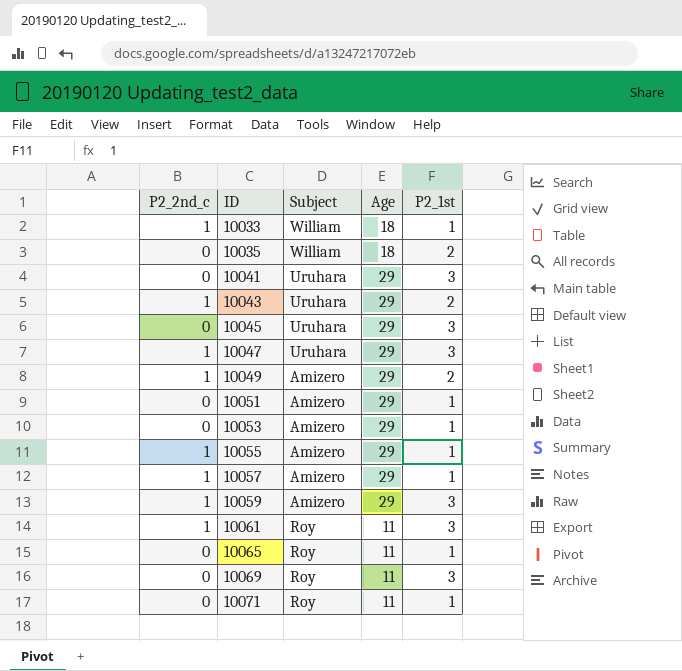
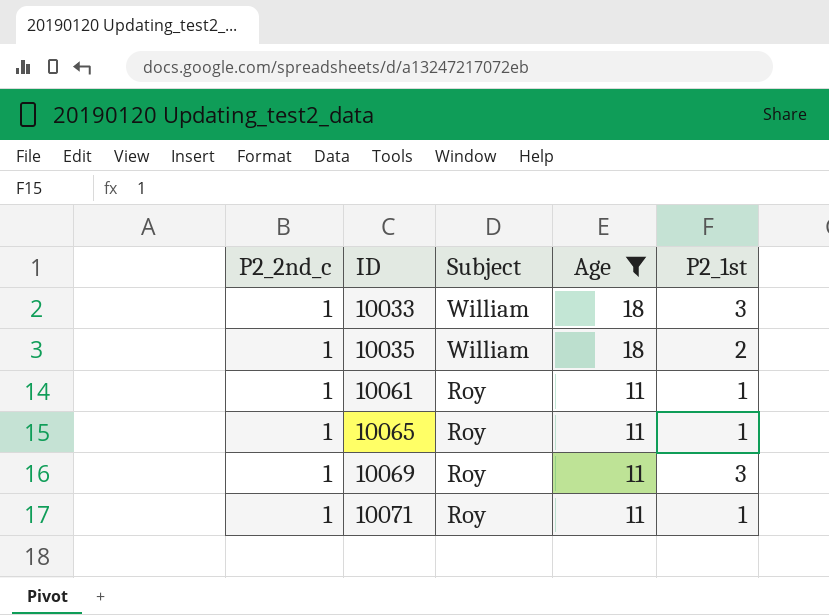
filter: none -> Age != 29
10033 | P2_1st: 1 -> 3
10035 | P2_2nd_c: 0 -> 1
10061 | P2_1st: 3 -> 1
10065 | P2_2nd_c: 0 -> 1
10069 | P2_2nd_c: 0 -> 1
10071 | P2_2nd_c: 0 -> 1

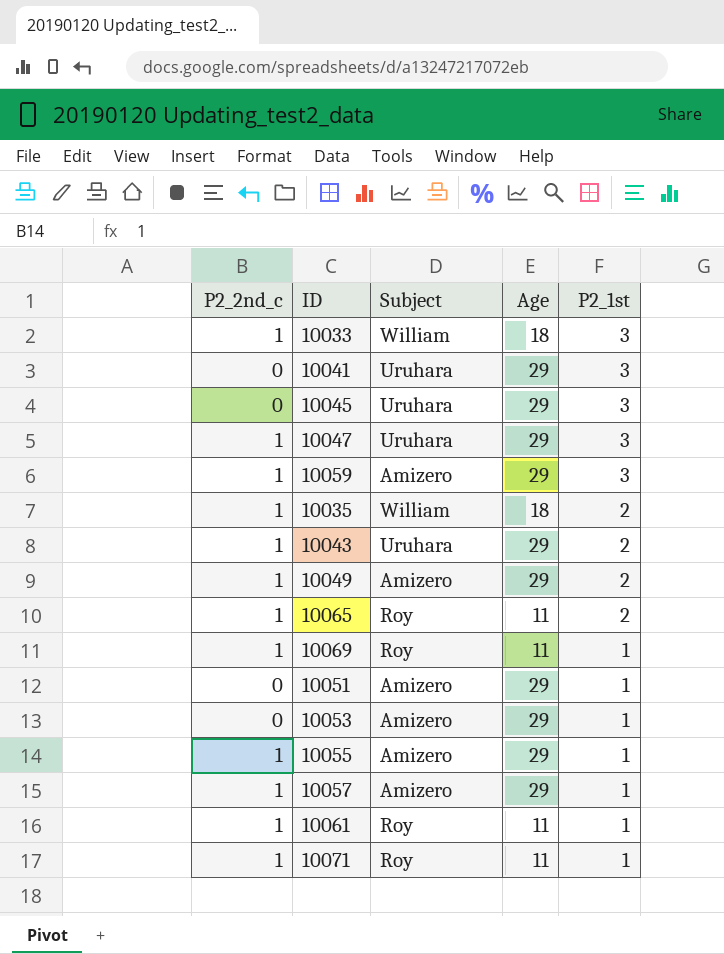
filter: Age != 29 -> none
row order: ID ascending -> P2_1st descending
10065 | P2_1st: 1 -> 2
10069 | P2_1st: 3 -> 1

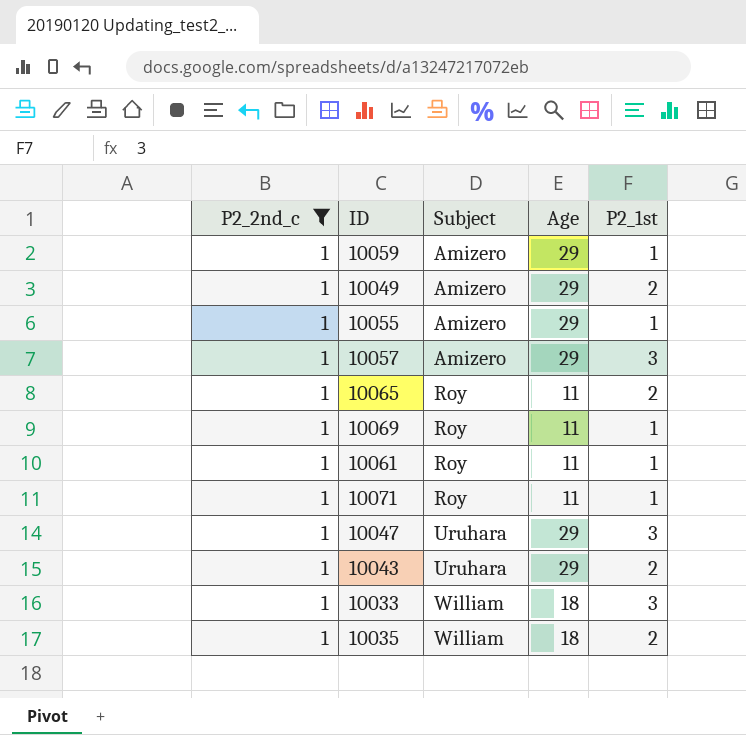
filter: none -> P2_2nd_c = 1
row order: P2_1st descending -> Subject ascending
10059 | P2_1st: 3 -> 1
10057 | P2_1st: 1 -> 3

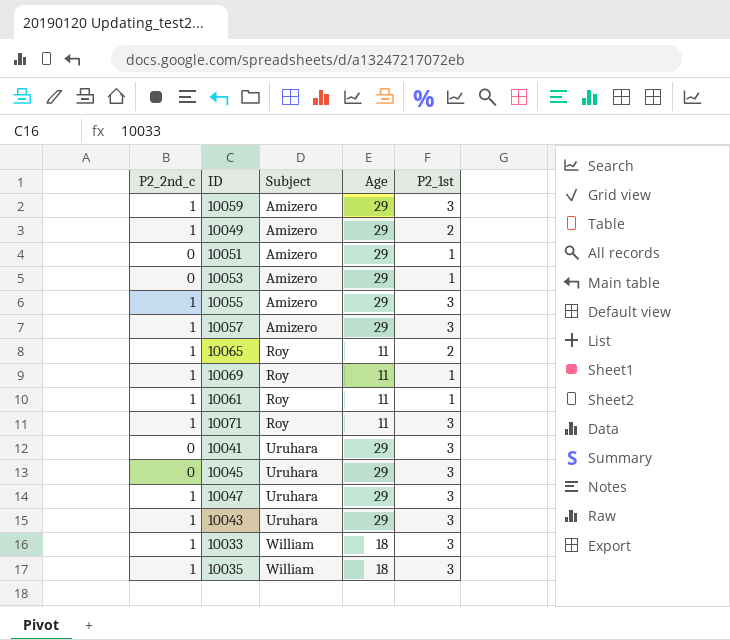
filter: P2_2nd_c = 1 -> none
10059 | P2_1st: 1 -> 3
10055 | P2_1st: 1 -> 3
10071 | P2_1st: 1 -> 3
10043 | P2_1st: 2 -> 3
10035 | P2_1st: 2 -> 3

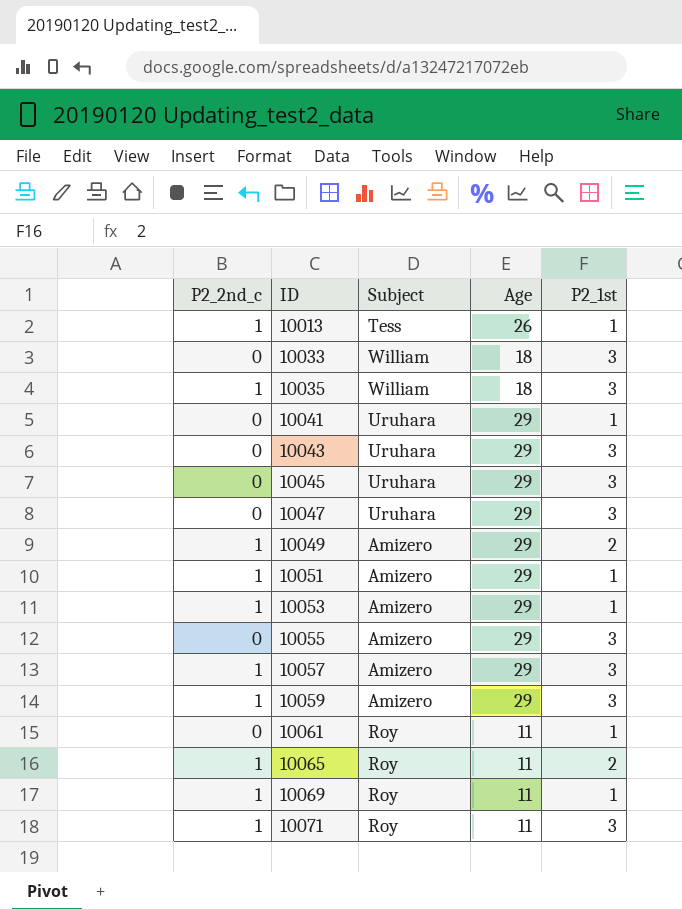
row order: Subject ascending -> ID ascending
row 10013: none -> 1 | Tess | 26 | 1
10033 | P2_2nd_c: 1 -> 0
10041 | P2_1st: 3 -> 1
10043 | P2_2nd_c: 1 -> 0
10047 | P2_2nd_c: 1 -> 0
10051 | P2_2nd_c: 0 -> 1
10053 | P2_2nd_c: 0 -> 1
10055 | P2_2nd_c: 1 -> 0
10061 | P2_2nd_c: 1 -> 0

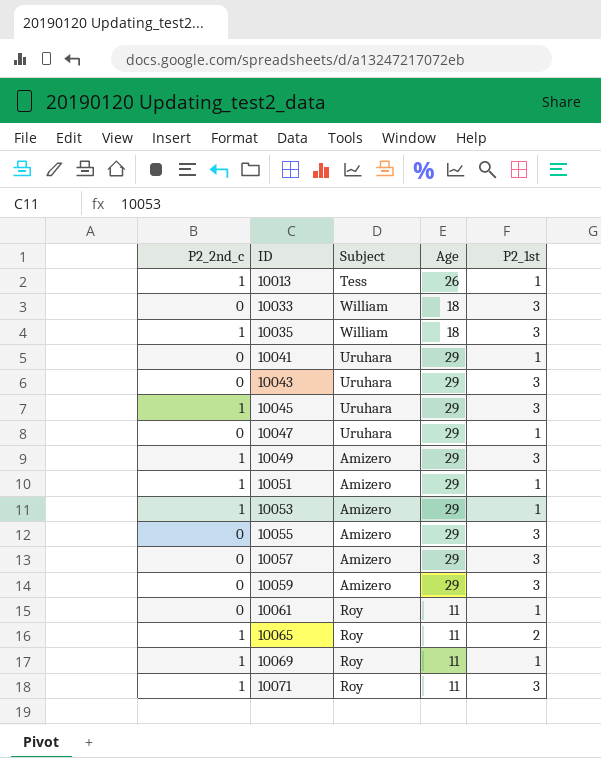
10045 | P2_2nd_c: 0 -> 1
10047 | P2_1st: 3 -> 1
10049 | P2_1st: 2 -> 3
10057 | P2_2nd_c: 1 -> 0
10059 | P2_2nd_c: 1 -> 0

